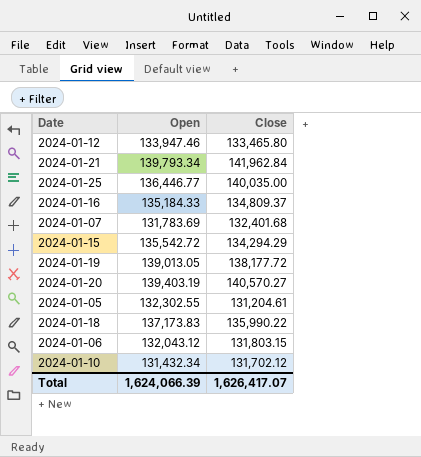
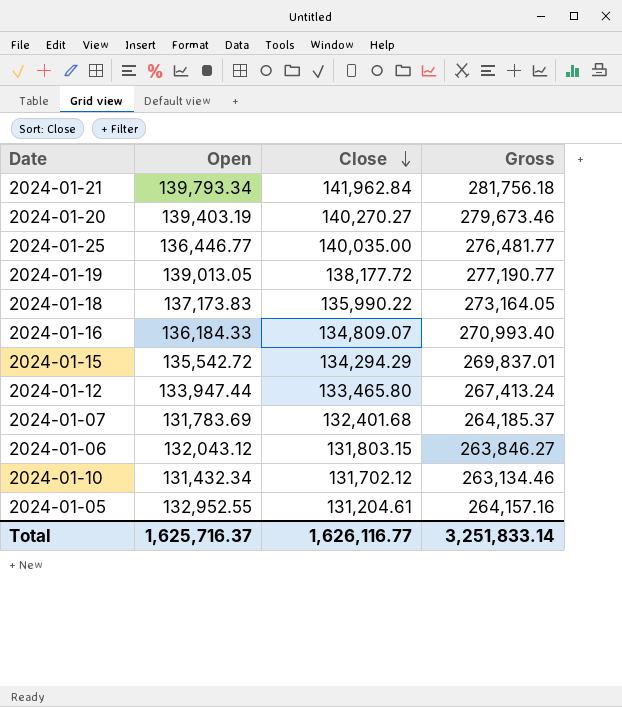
row order: none -> Close descending
column Gross | formula: none -> [Open] + [Close]
2024-01-20 | Close: 140,570.27 -> 140,270.27
2024-01-16 | Open: 135,184.33 -> 136,184.33
2024-01-16 | Close: 134,809.37 -> 134,809.07
2024-01-12 | Open: 133,947.46 -> 133,947.44
2024-01-05 | Open: 132,302.55 -> 132,952.55
Total | Open: 1,624,066.39 -> 1,625,716.37
Total | Close: 1,626,417.07 -> 1,626,116.77

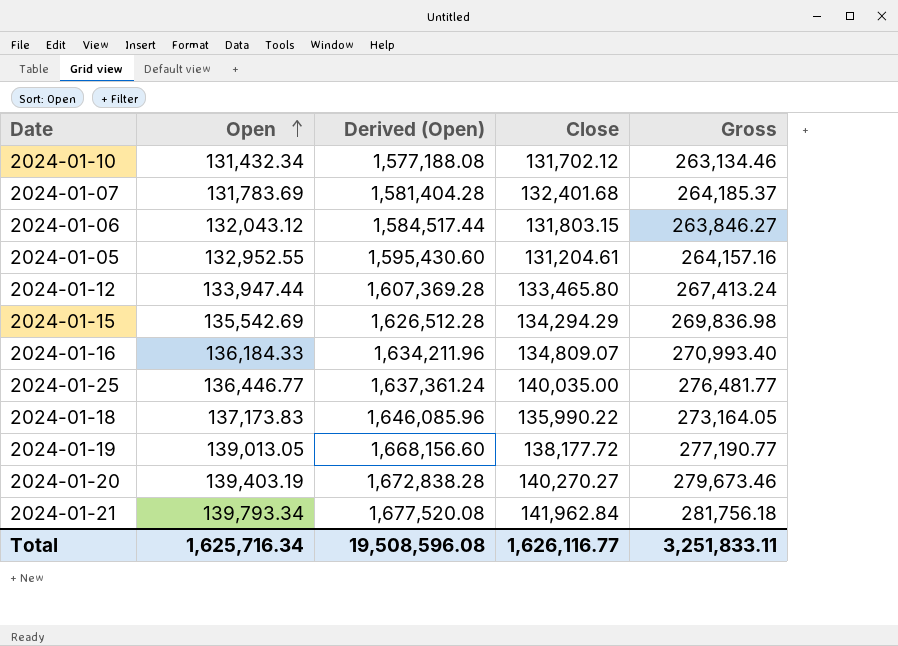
row order: Close descending -> Open ascending
column Derived (Open) | formula: none -> [Open] * 12
2024-01-15 | Open: 135,542.72 -> 135,542.69
2024-01-15 | Gross: 269,837.01 -> 269,836.98
Total | Open: 1,625,716.37 -> 1,625,716.34
Total | Gross: 3,251,833.14 -> 3,251,833.11

